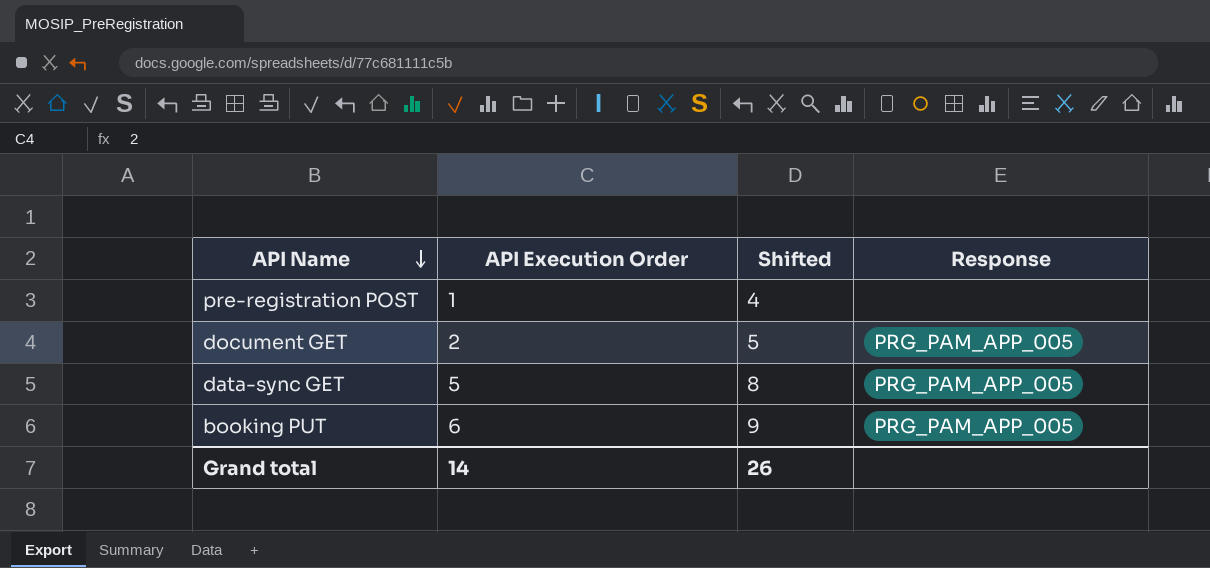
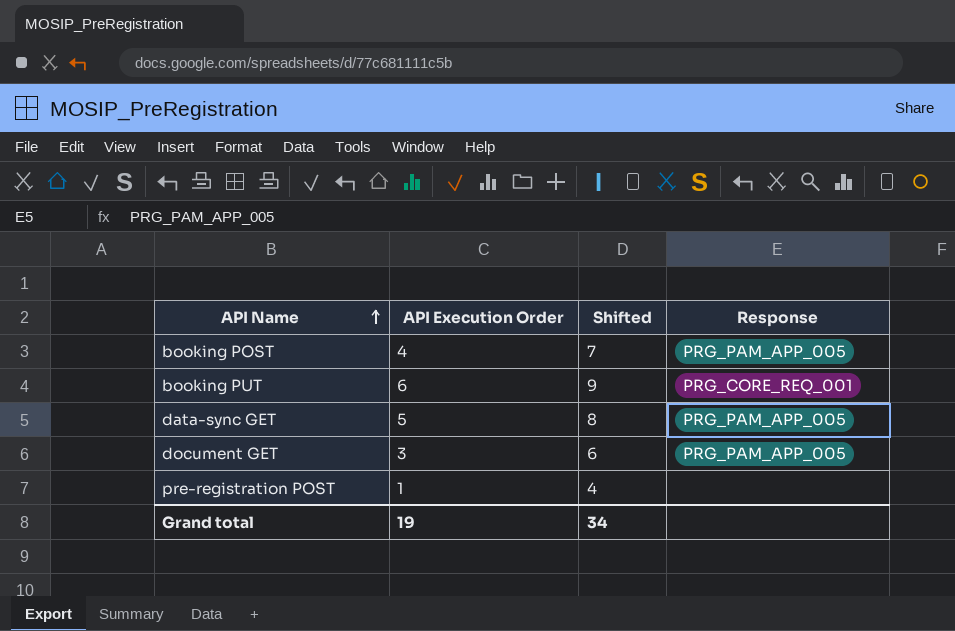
row order: API Name descending -> API Name ascending
row booking POST: none -> 4 | 7 | PRG_PAM_APP_005
booking PUT | Response: PRG_PAM_APP_005 -> PRG_CORE_REQ_001
document GET | API Execution Order: 2 -> 3
document GET | Shifted: 5 -> 6
Grand total | API Execution Order: 14 -> 19
Grand total | Shifted: 26 -> 34

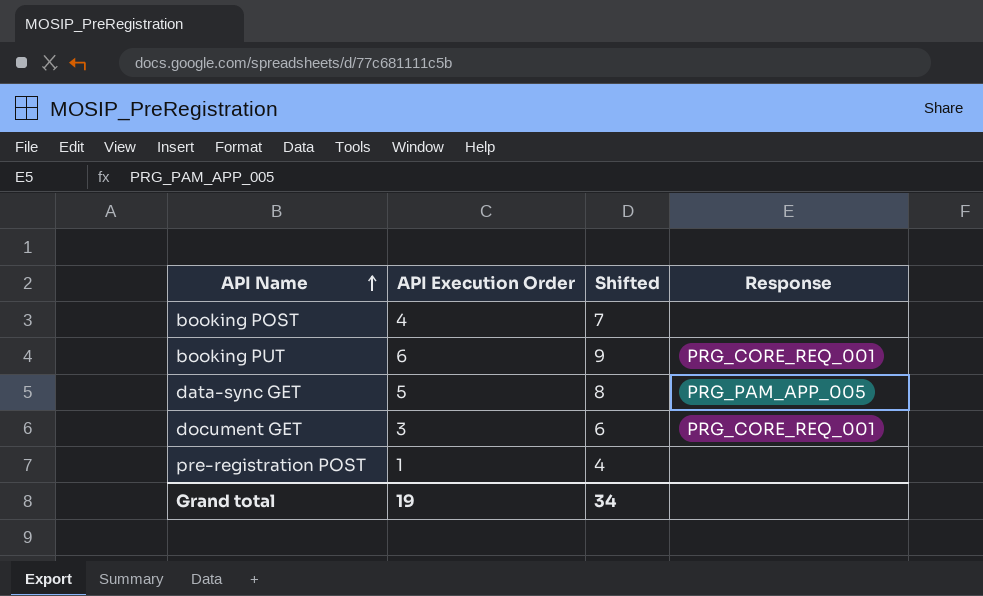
booking POST | Response: PRG_PAM_APP_005 -> none
document GET | Response: PRG_PAM_APP_005 -> PRG_CORE_REQ_001

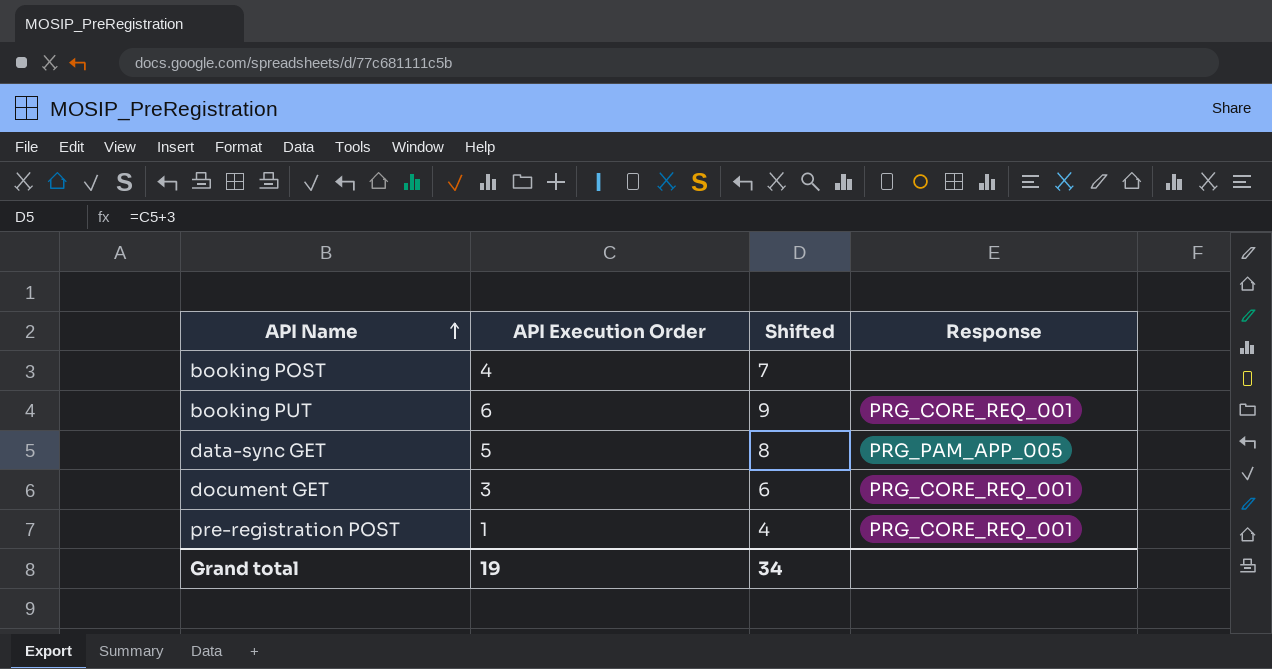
pre-registration POST | Response: none -> PRG_CORE_REQ_001

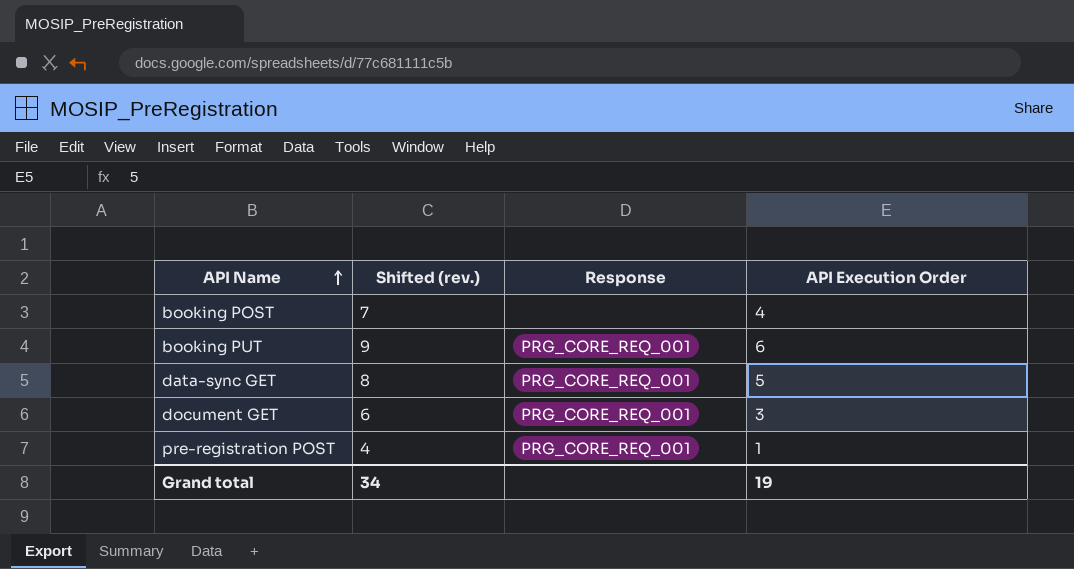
column name: Shifted -> Shifted (rev.)
column API Execution Order | position: 2 -> 4
data-sync GET | Response: PRG_PAM_APP_005 -> PRG_CORE_REQ_001

